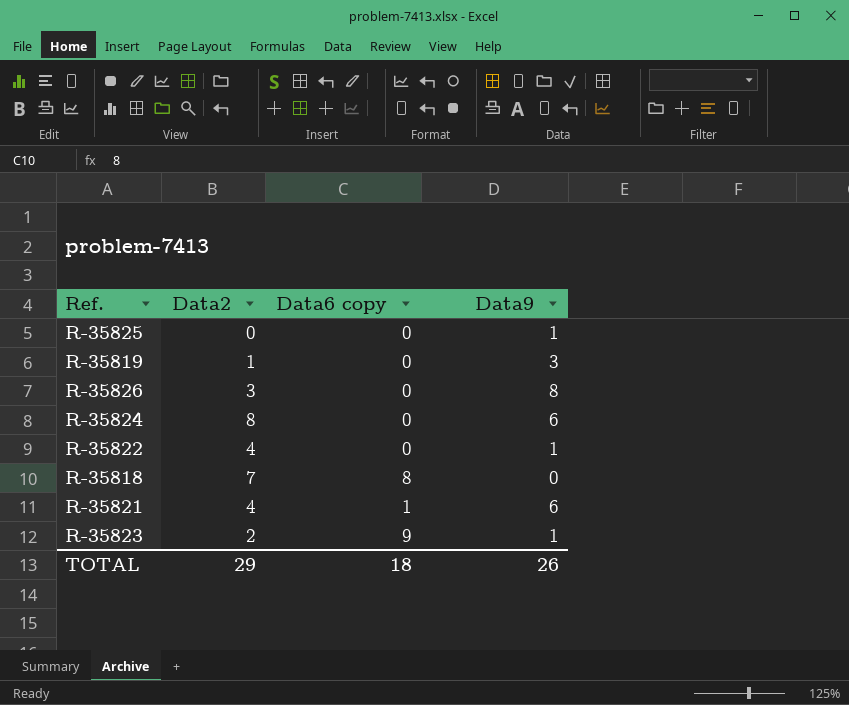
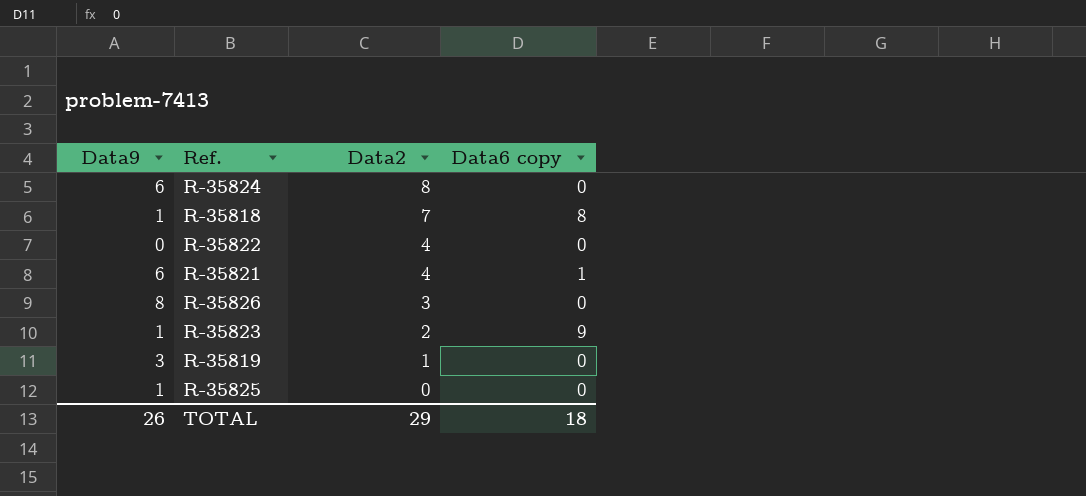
row order: none -> Data2 descending
column Data9 | position: 4 -> 1
R-35818 | Data9: 0 -> 1
R-35822 | Data9: 1 -> 0

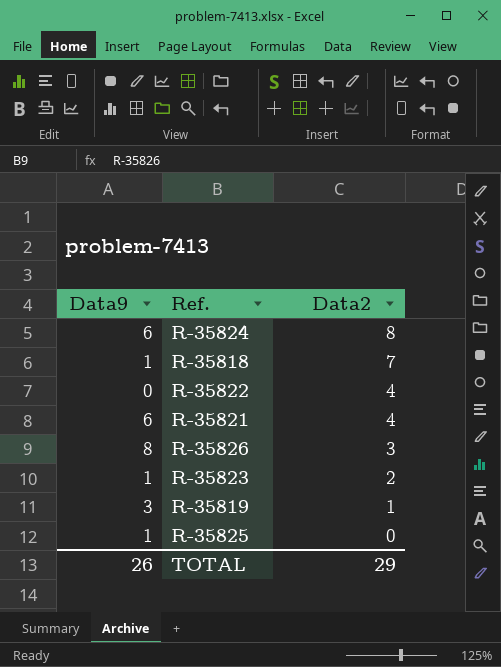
column Data6 copy | position: 4 -> none

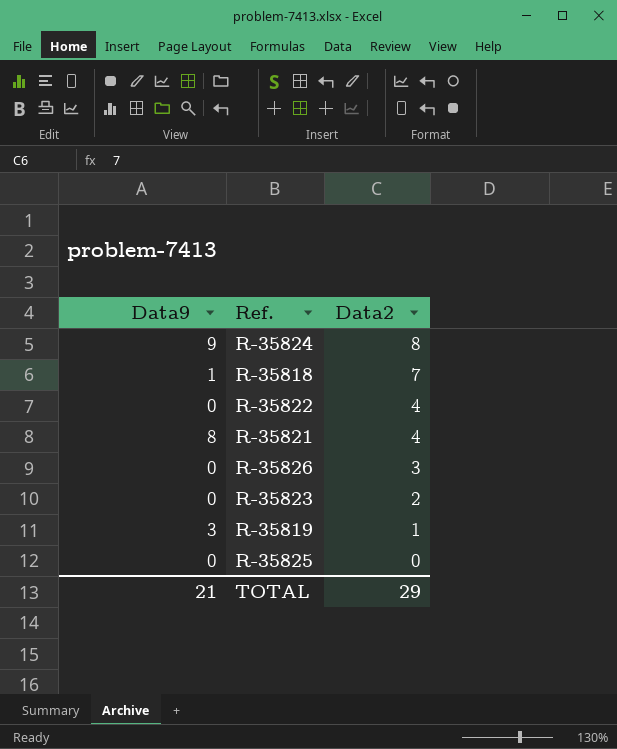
R-35824 | Data9: 6 -> 9
R-35821 | Data9: 6 -> 8
R-35826 | Data9: 8 -> 0
R-35823 | Data9: 1 -> 0
R-35825 | Data9: 1 -> 0
TOTAL | Data9: 26 -> 21

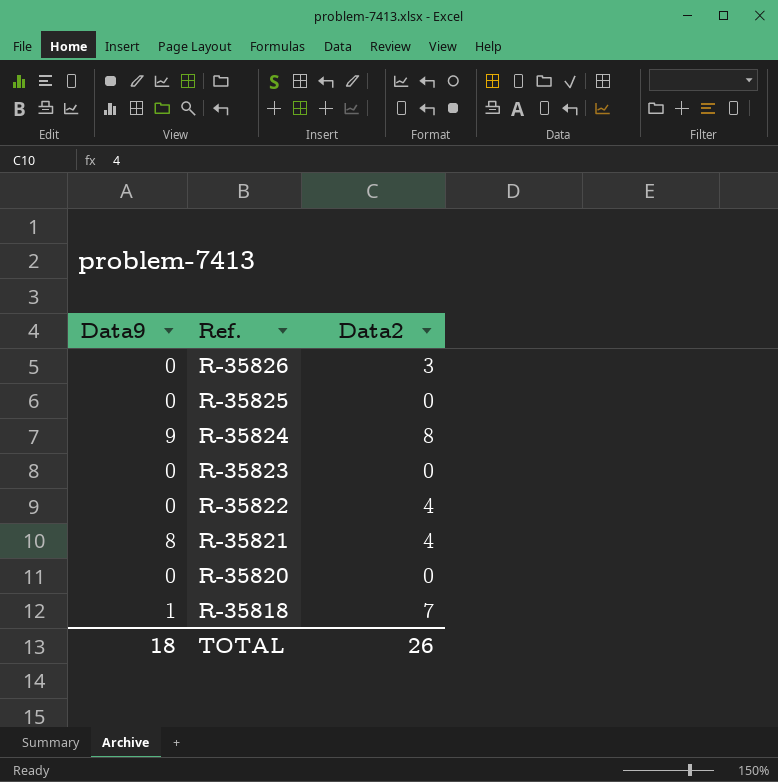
row order: Data2 descending -> Ref. descending
row R-35819: 3 | 1 -> none
R-35823 | Data2: 2 -> 0
row R-35820: none -> 0 | 0
TOTAL | Data9: 21 -> 18
TOTAL | Data2: 29 -> 26

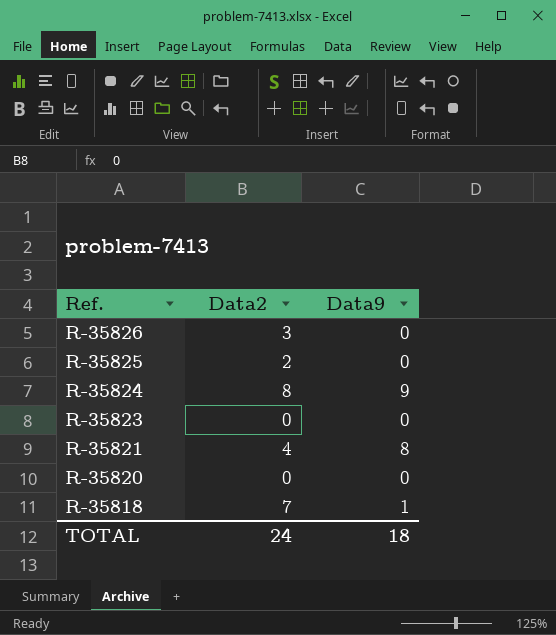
column Data9 | position: 1 -> 3
row R-35822: 0 | 4 -> none
R-35825 | Data2: 0 -> 2
TOTAL | Data2: 26 -> 24

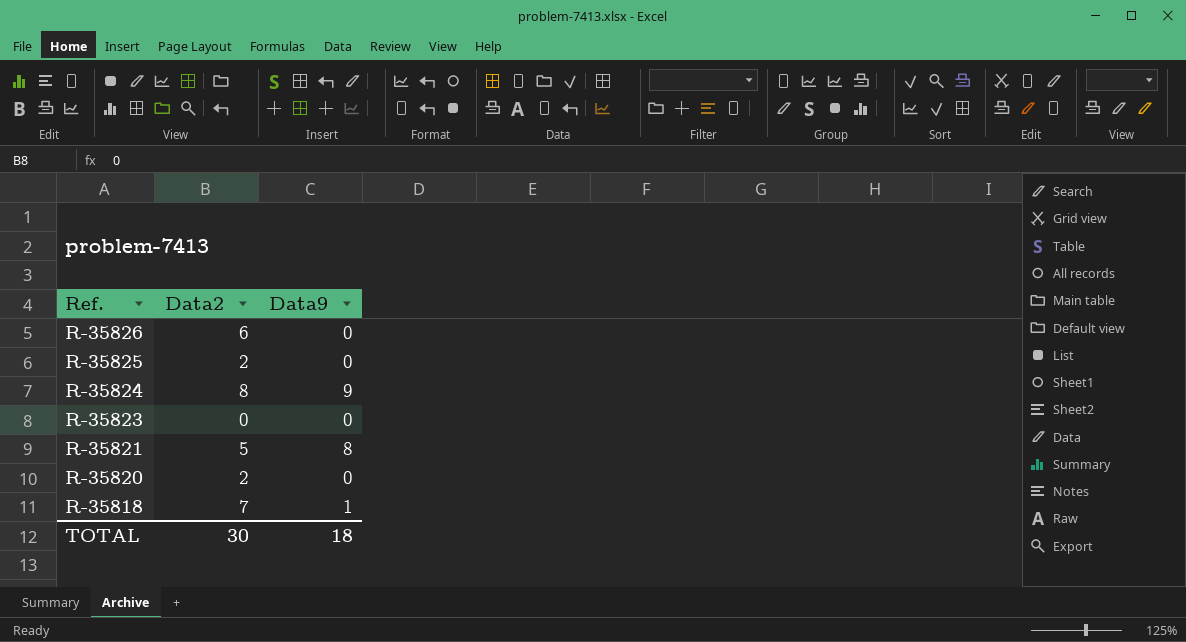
R-35826 | Data2: 3 -> 6
R-35821 | Data2: 4 -> 5
R-35820 | Data2: 0 -> 2
TOTAL | Data2: 24 -> 30

